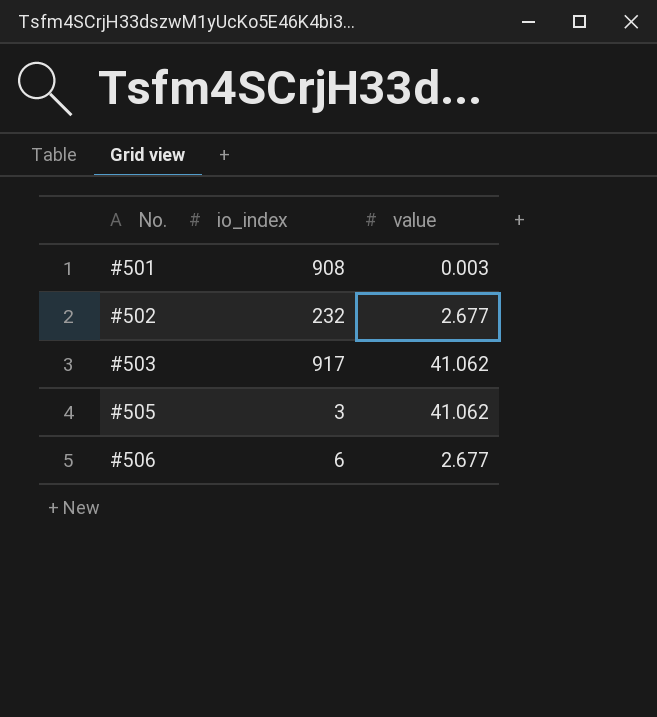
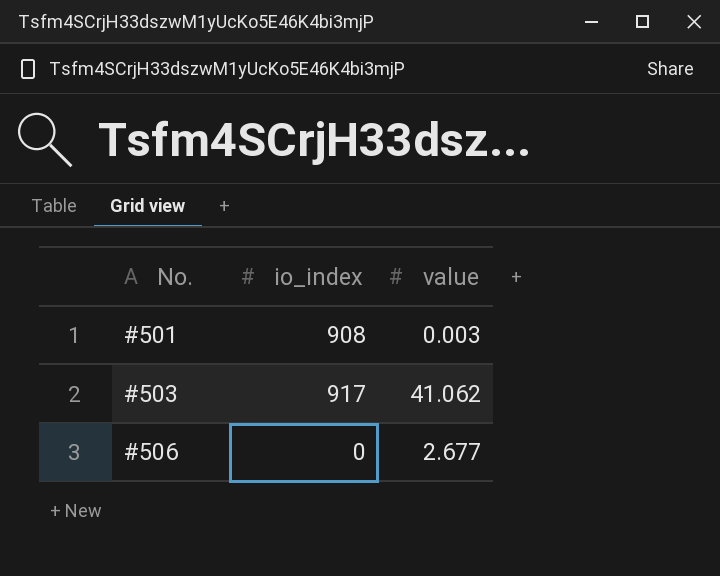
row #502: 232 | 2.677 -> none
row #505: 3 | 41.062 -> none
#506 | io_index: 6 -> 0

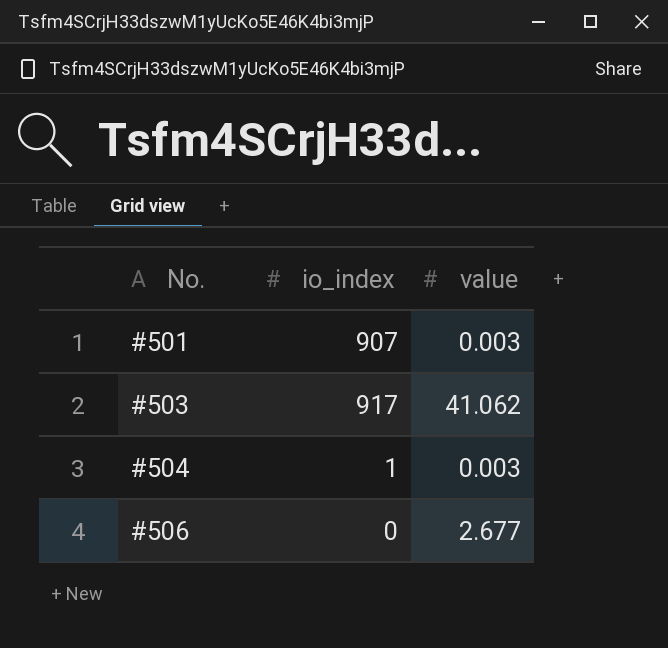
#501 | io_index: 908 -> 907
row #504: none -> 1 | 0.003

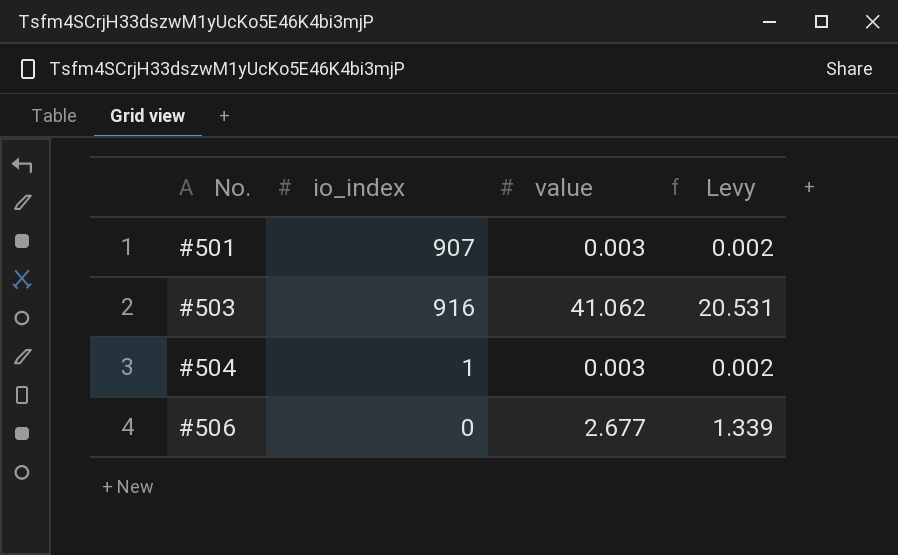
column Levy | formula: none -> [value] * 0.5
#503 | io_index: 917 -> 916

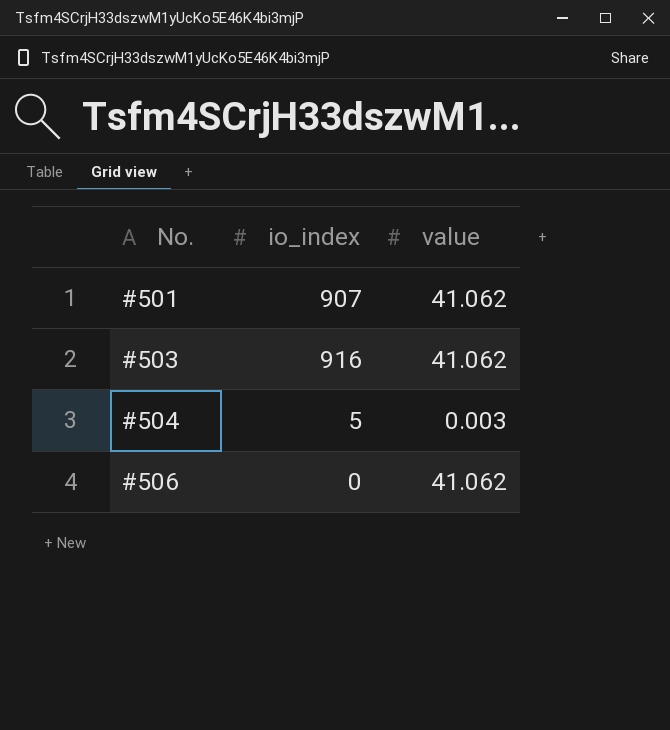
column Levy | formula: [value] * 0.5 -> none
#501 | value: 0.003 -> 41.062
#504 | io_index: 1 -> 5
#506 | value: 2.677 -> 41.062

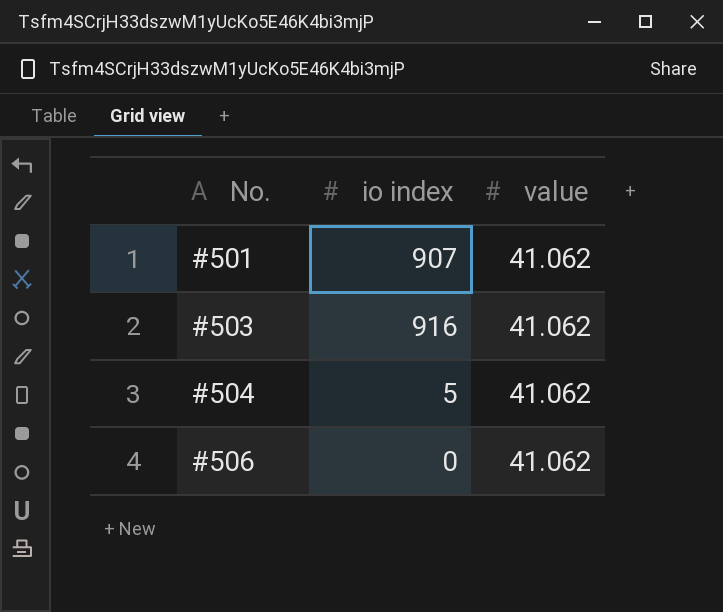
column name: io_index -> io index
#504 | value: 0.003 -> 41.062

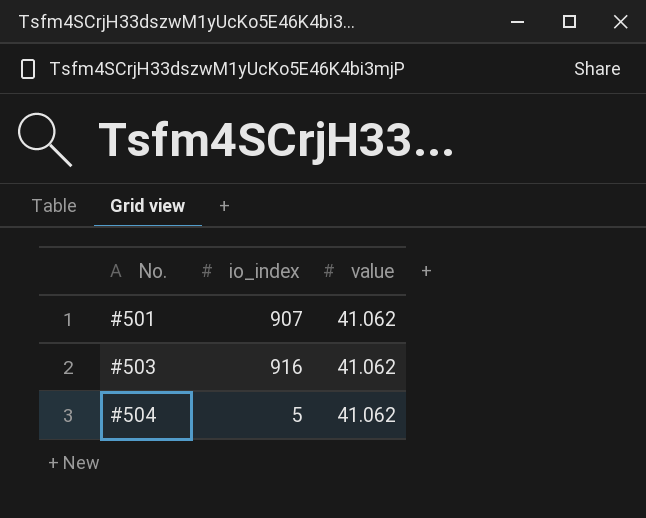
column name: io index -> io_index
row #506: 0 | 41.062 -> none

